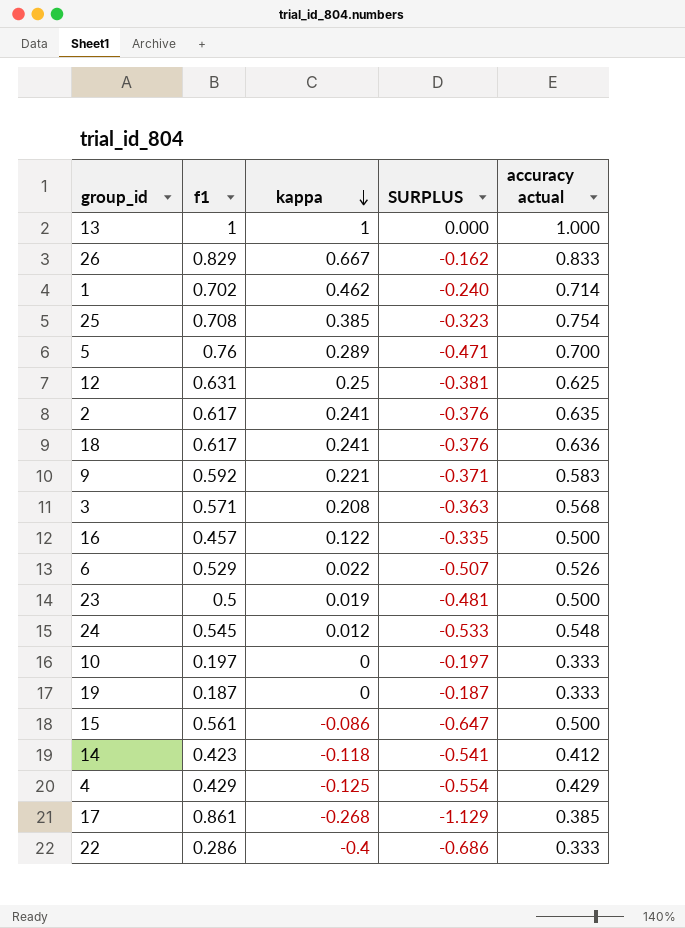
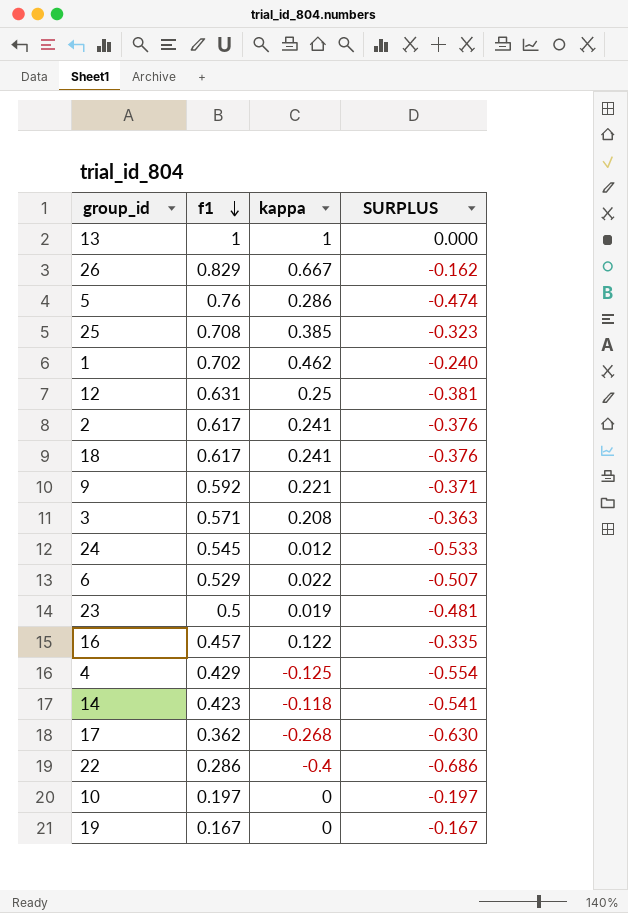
row order: kappa descending -> f1 descending
column accuracy actual | position: 5 -> none
row 15: 0.561 | -0.086 | -0.647 | 0.500 -> none
5 | kappa: 0.289 -> 0.286
5 | SURPLUS: -0.471 -> -0.474
17 | f1: 0.861 -> 0.362
17 | SURPLUS: -1.129 -> -0.630
19 | f1: 0.187 -> 0.167
19 | SURPLUS: -0.187 -> -0.167

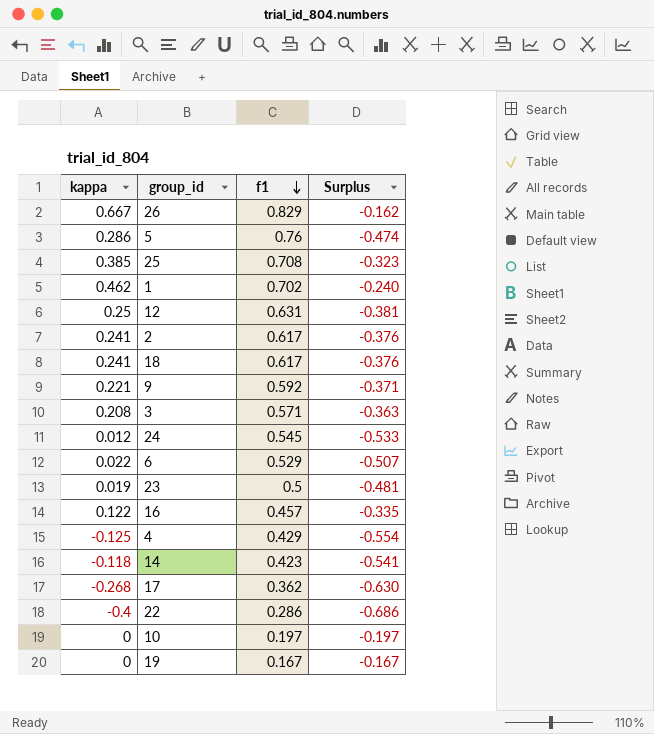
column kappa | position: 3 -> 1
column name: SURPLUS -> Surplus
row 13: 1 | 1 | 0.000 -> none

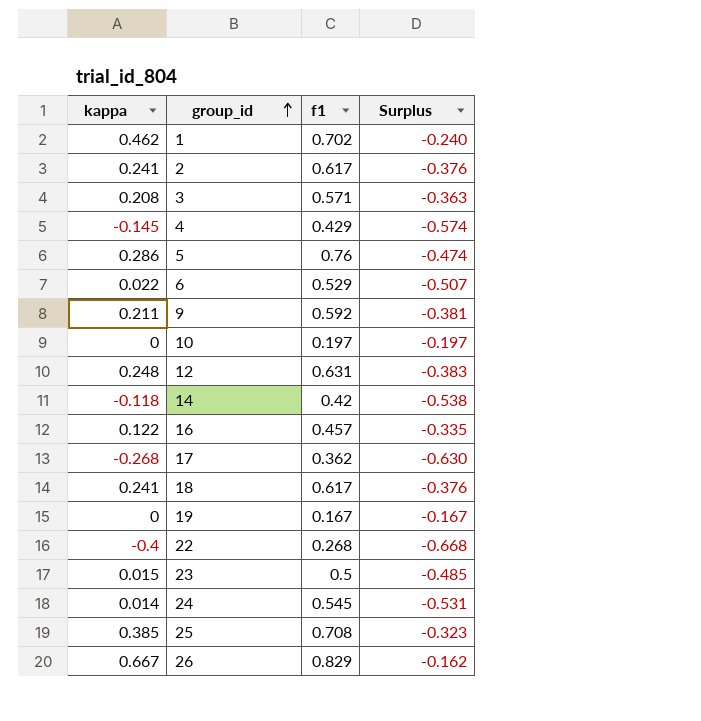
row order: f1 descending -> group_id ascending
4 | kappa: -0.125 -> -0.145
4 | Surplus: -0.554 -> -0.574
9 | kappa: 0.221 -> 0.211
9 | Surplus: -0.371 -> -0.381
12 | kappa: 0.25 -> 0.248
12 | Surplus: -0.381 -> -0.383
14 | f1: 0.423 -> 0.42
14 | Surplus: -0.541 -> -0.538
22 | f1: 0.286 -> 0.268
22 | Surplus: -0.686 -> -0.668
23 | kappa: 0.019 -> 0.015
23 | Surplus: -0.481 -> -0.485
24 | kappa: 0.012 -> 0.014
24 | Surplus: -0.533 -> -0.531

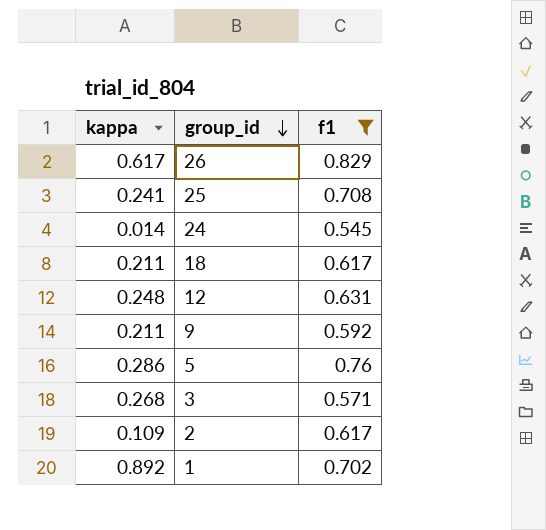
filter: none -> f1 >= 0.545
row order: group_id ascending -> group_id descending
column Surplus | formula: [kappa] - [f1] -> none
26 | kappa: 0.667 -> 0.617
25 | kappa: 0.385 -> 0.241
18 | kappa: 0.241 -> 0.211
3 | kappa: 0.208 -> 0.268
2 | kappa: 0.241 -> 0.109
1 | kappa: 0.462 -> 0.892

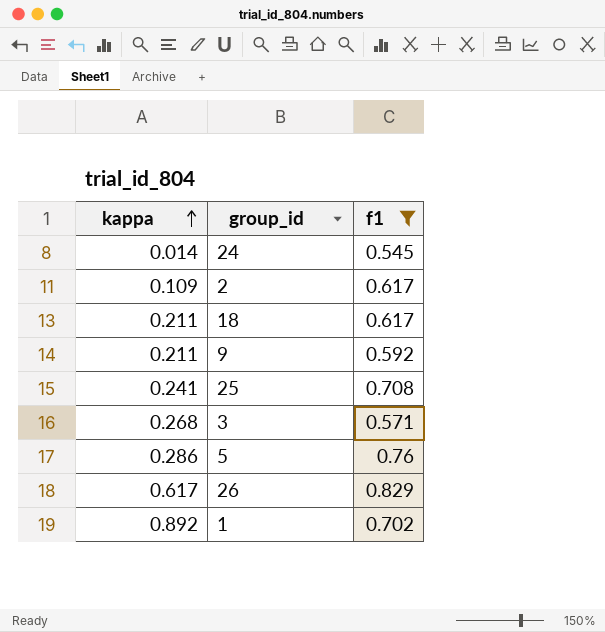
row order: group_id descending -> kappa ascending
row 12: 0.248 | 0.631 -> none

